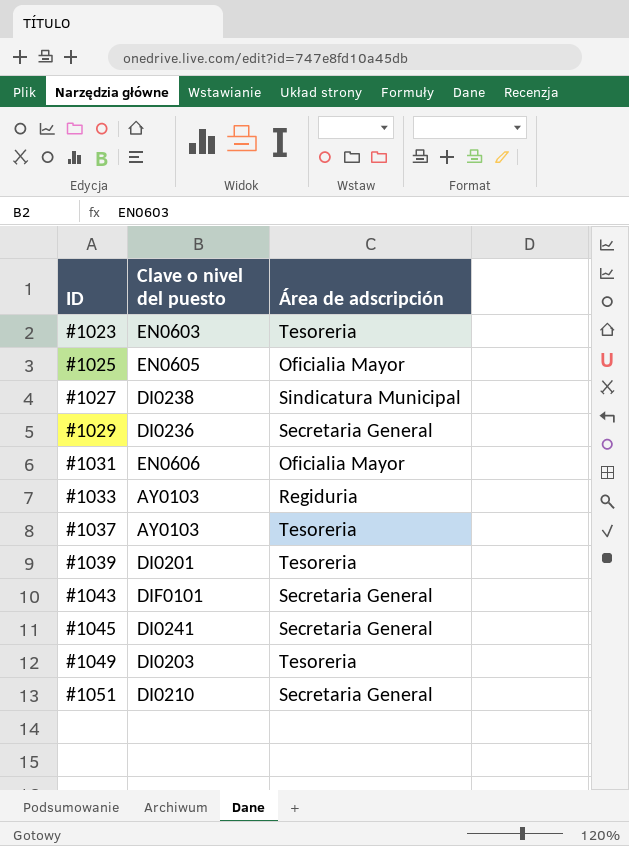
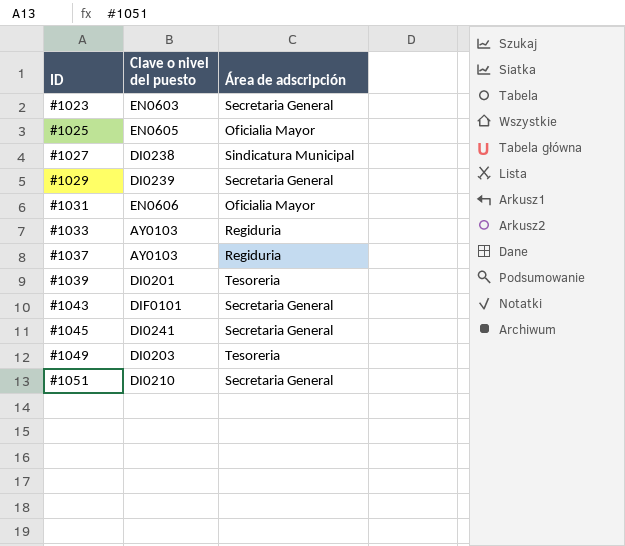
#1023 | Área de adscripción: Tesoreria -> Secretaria General
#1029 | Clave o nivel del puesto: DI0236 -> DI0239
#1037 | Área de adscripción: Tesoreria -> Regiduria

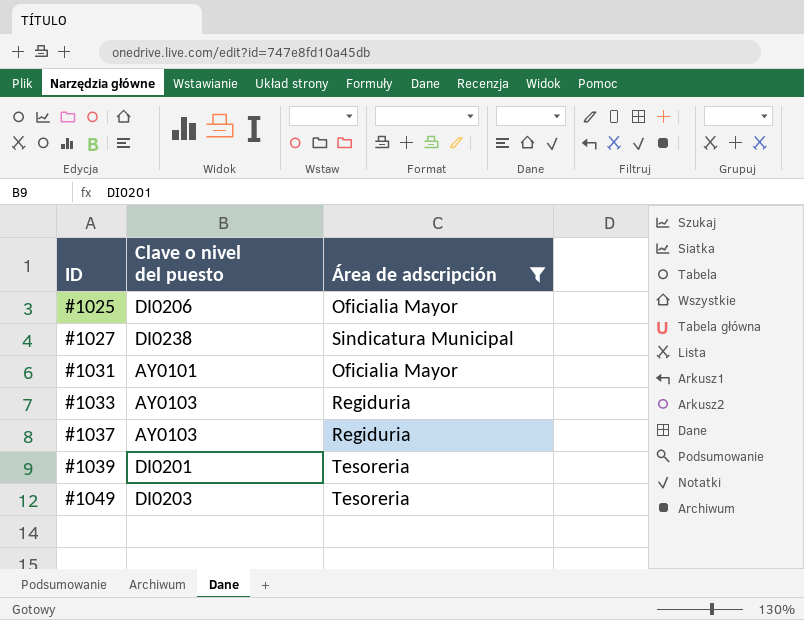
filter: none -> Área de adscripción != Secretaria General
#1025 | Clave o nivel del puesto: EN0605 -> DI0206
#1031 | Clave o nivel del puesto: EN0606 -> AY0101

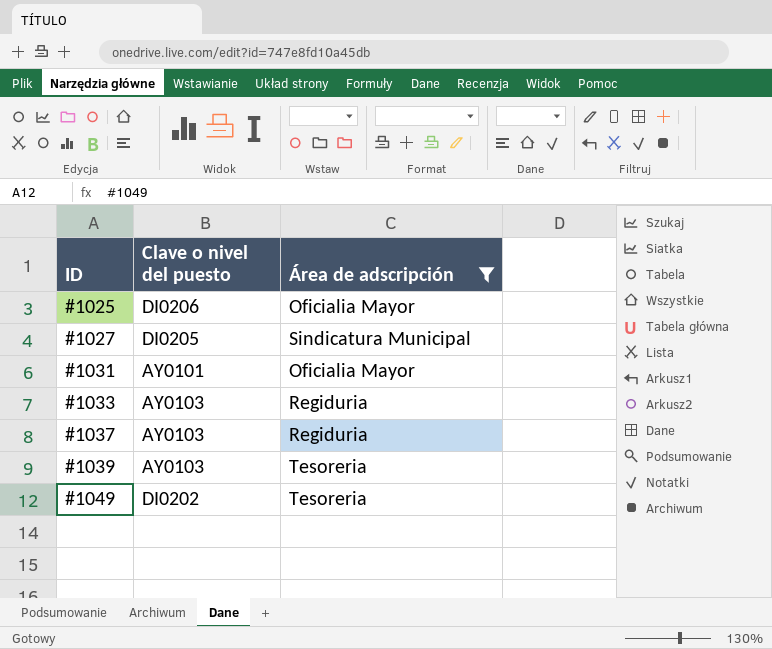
#1027 | Clave o nivel del puesto: DI0238 -> DI0205
#1039 | Clave o nivel del puesto: DI0201 -> AY0103
#1049 | Clave o nivel del puesto: DI0203 -> DI0202

